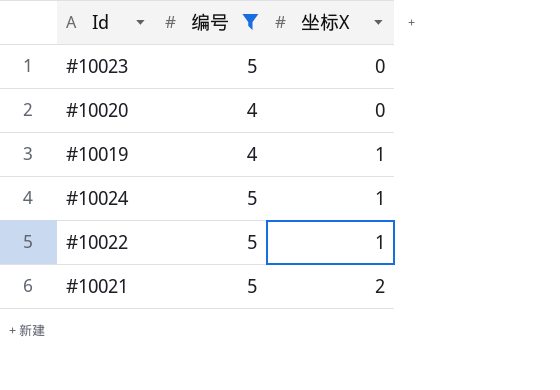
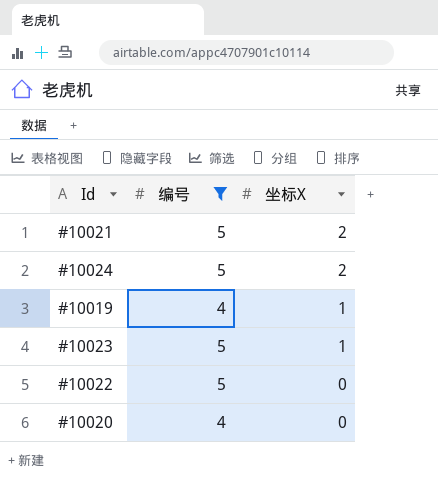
row order: 坐标X ascending -> 坐标X descending
#10024 | 坐标X: 1 -> 2
#10023 | 坐标X: 0 -> 1
#10022 | 坐标X: 1 -> 0

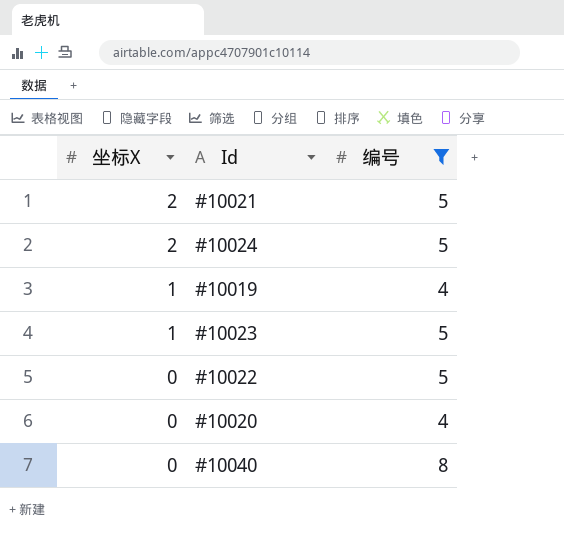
column 坐标X | position: 3 -> 1
row #10040: none -> 0 | 8

